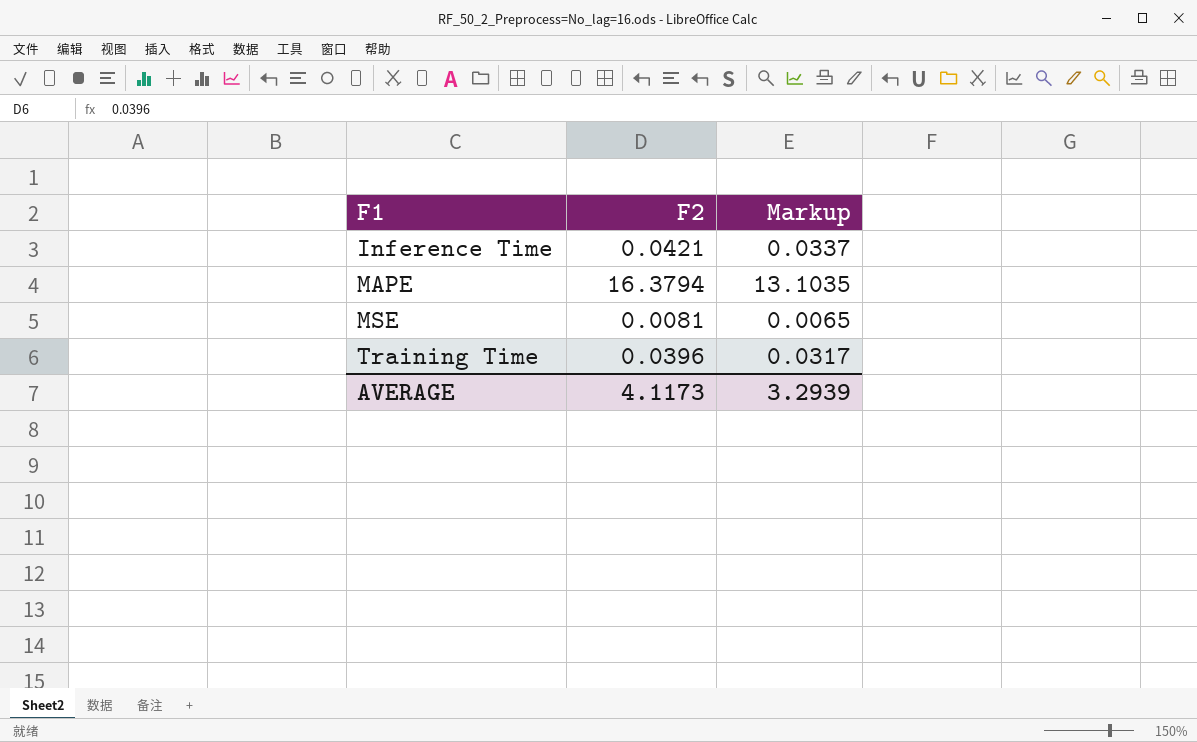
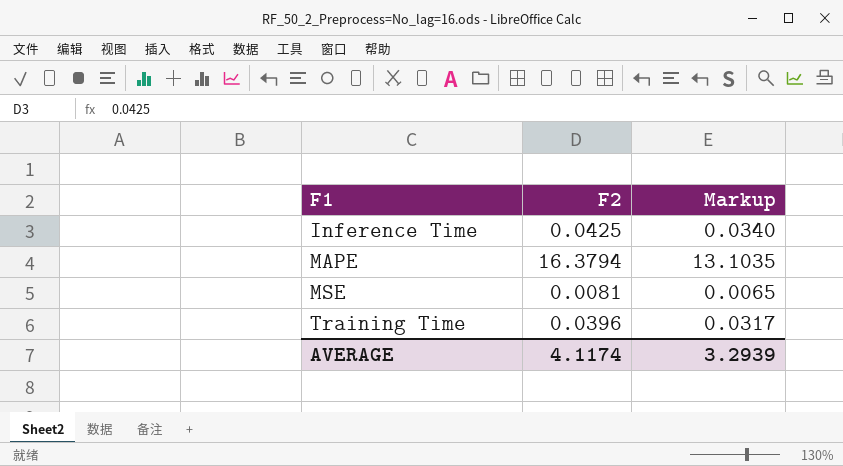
Inference Time | F2: 0.0421 -> 0.0425
Inference Time | Markup: 0.0337 -> 0.0340
AVERAGE | F2: 4.1173 -> 4.1174

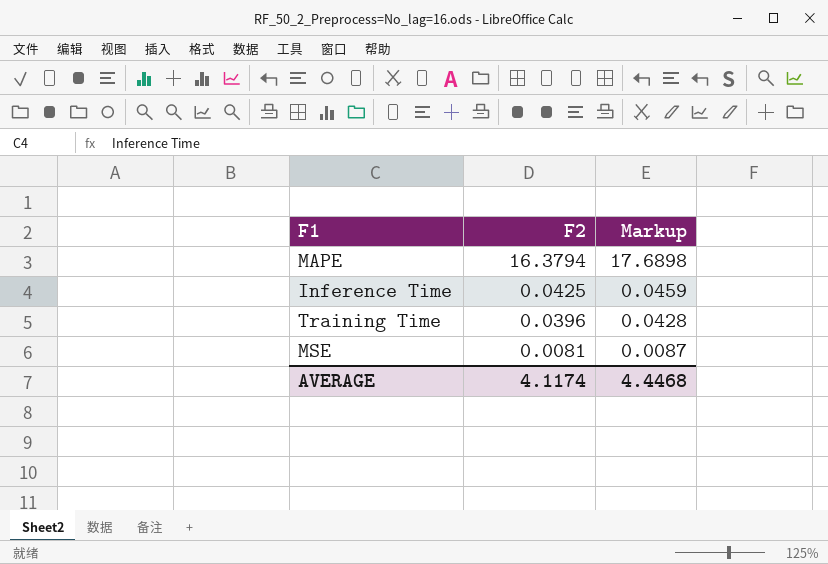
row order: F1 ascending -> F2 descending
column Markup | formula: [F2] * 0.8 -> [F2] * 1.08
AVERAGE | Markup: 3.2939 -> 4.4468

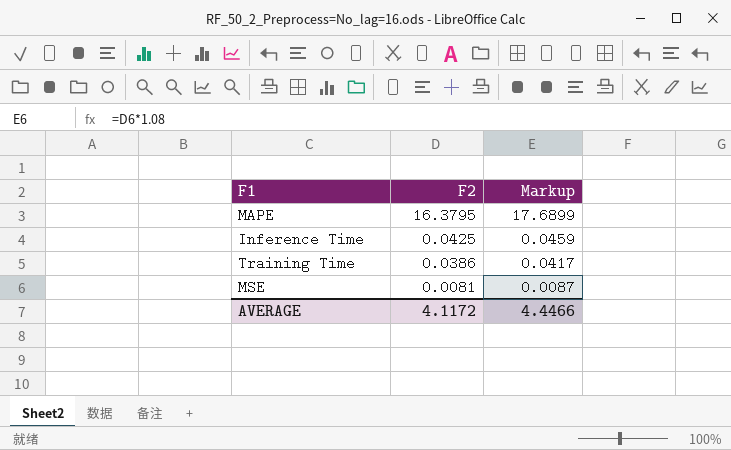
MAPE | F2: 16.3794 -> 16.3795
MAPE | Markup: 17.6898 -> 17.6899
Training Time | F2: 0.0396 -> 0.0386
Training Time | Markup: 0.0428 -> 0.0417
AVERAGE | F2: 4.1174 -> 4.1172
AVERAGE | Markup: 4.4468 -> 4.4466

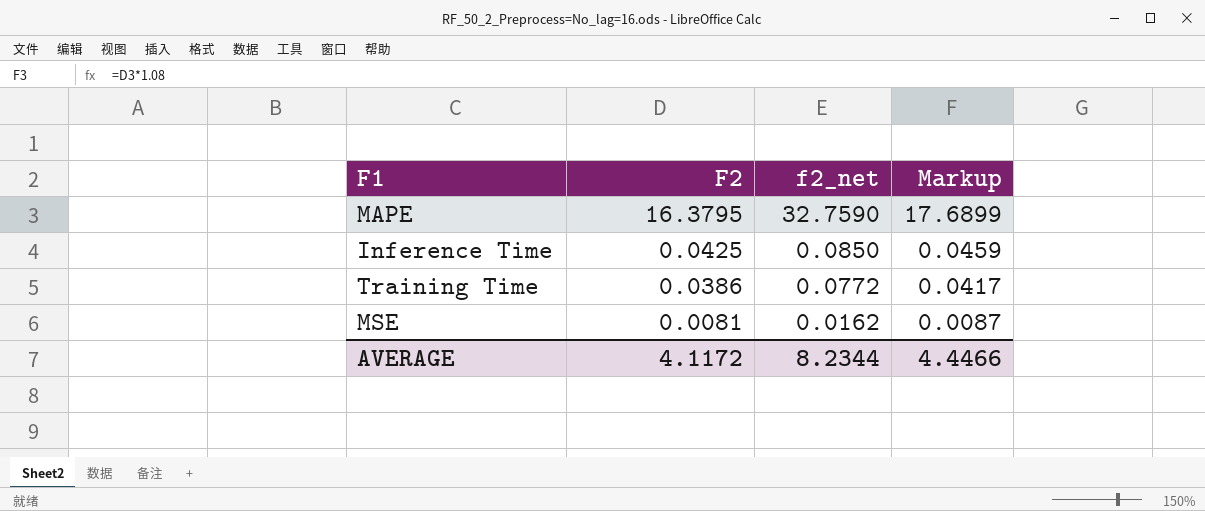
column f2_net | formula: none -> [F2] * 2

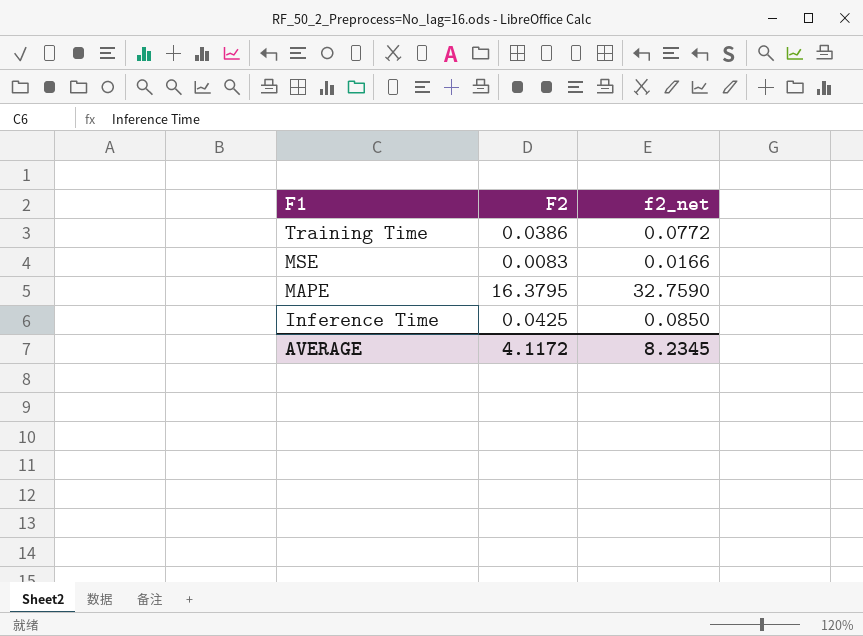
row order: F2 descending -> F1 descending
column Markup | formula: [F2] * 1.08 -> none
MSE | F2: 0.0081 -> 0.0083
MSE | f2_net: 0.0162 -> 0.0166
AVERAGE | f2_net: 8.2344 -> 8.2345

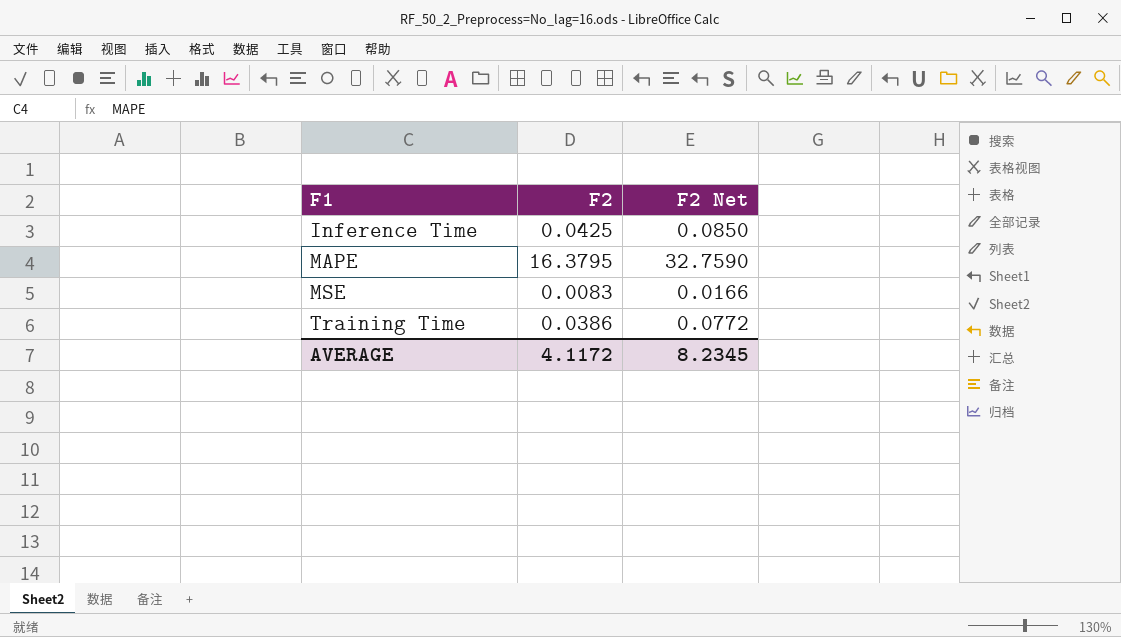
row order: F1 descending -> F1 ascending
column name: f2_net -> F2 Net

